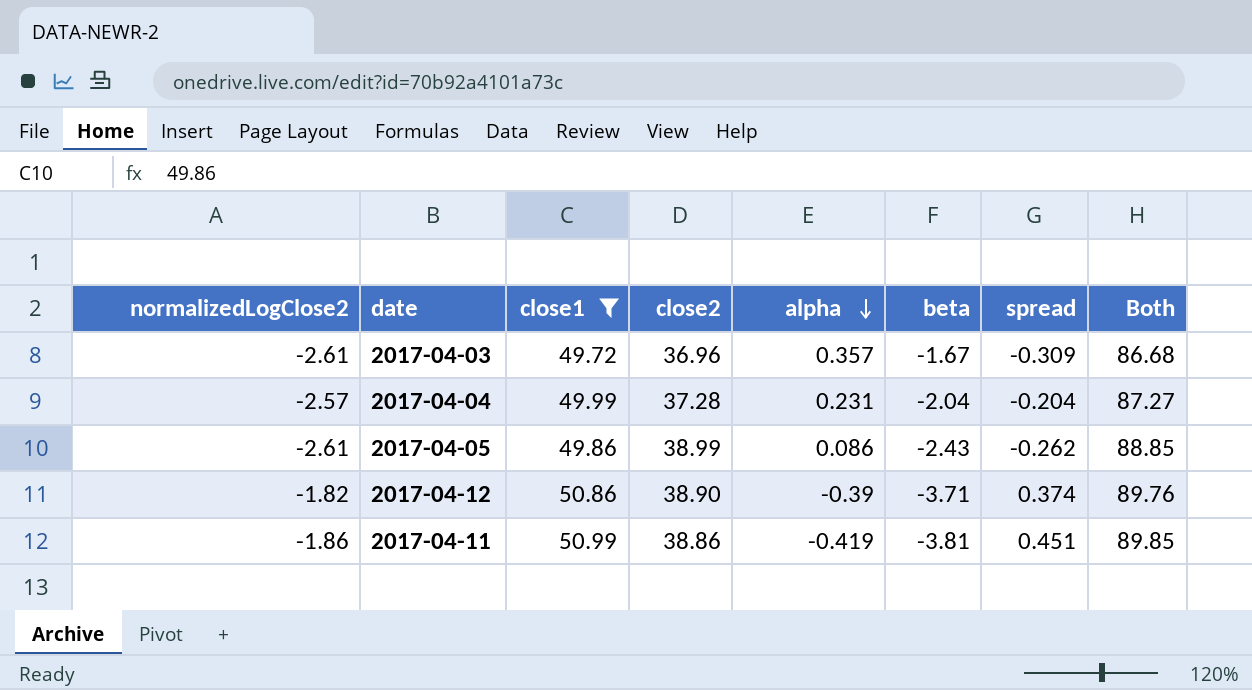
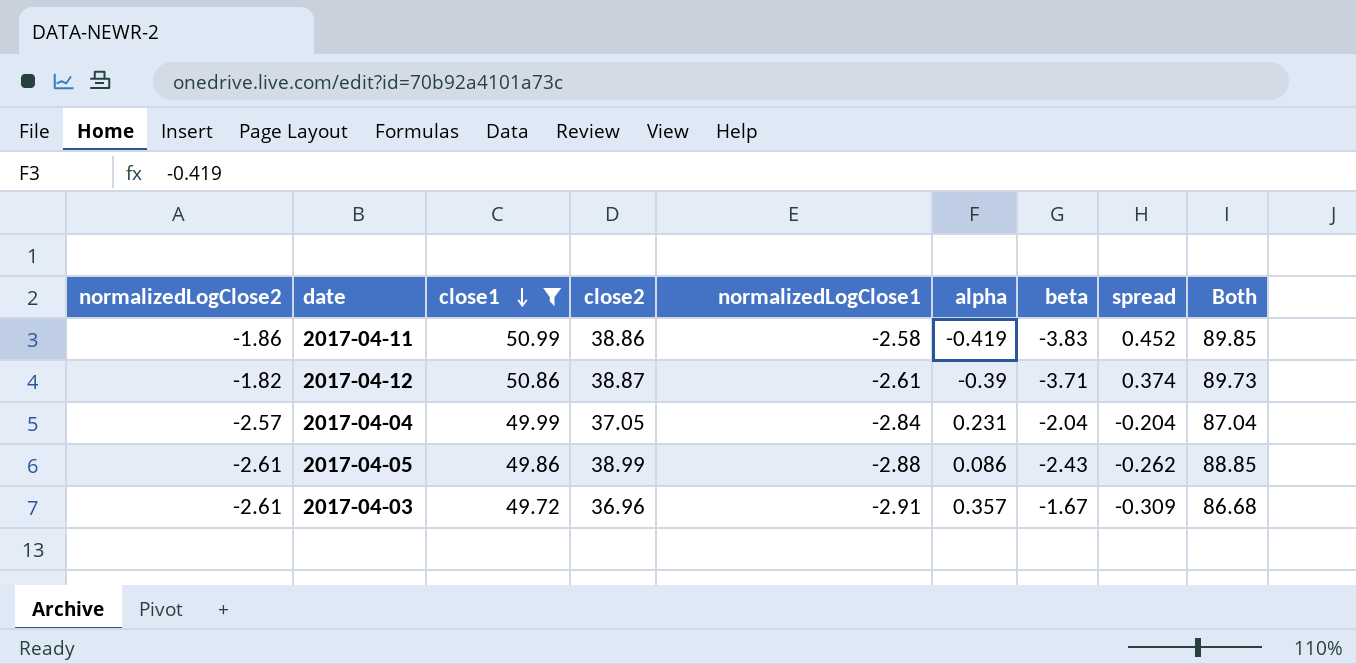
row order: alpha descending -> close1 descending
column normalizedLogClose1 | position: none -> 5
2017-04-11 | beta: -3.81 -> -3.83
2017-04-11 | spread: 0.451 -> 0.452
2017-04-12 | close2: 38.90 -> 38.87
2017-04-12 | Both: 89.76 -> 89.73
2017-04-04 | close2: 37.28 -> 37.05
2017-04-04 | Both: 87.27 -> 87.04

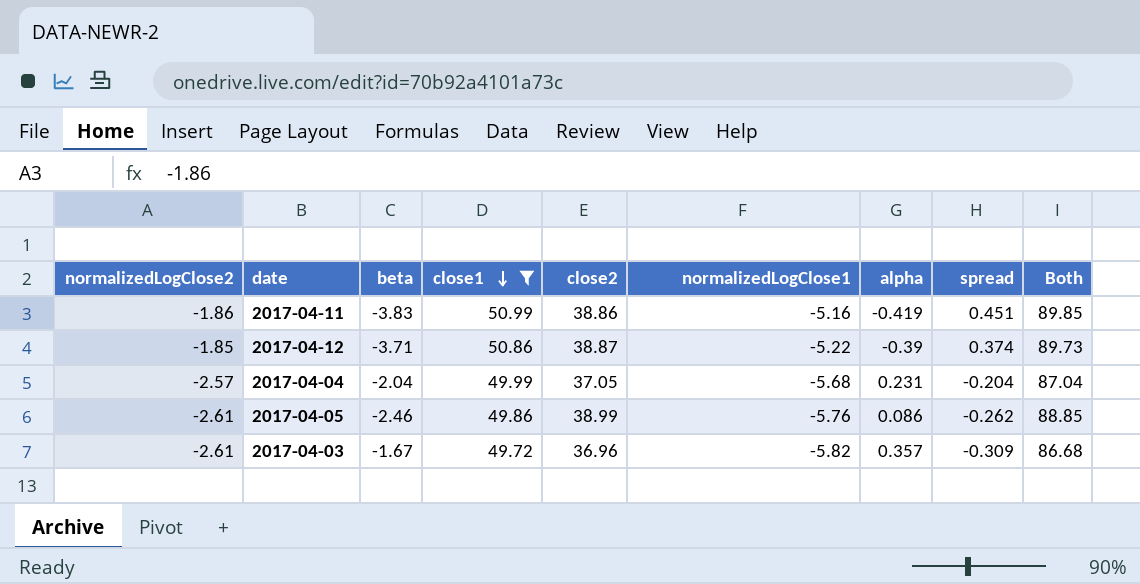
column beta | position: 7 -> 3
2017-04-11 | normalizedLogClose1: -2.58 -> -5.16
2017-04-11 | spread: 0.452 -> 0.451
2017-04-12 | normalizedLogClose2: -1.82 -> -1.85
2017-04-12 | normalizedLogClose1: -2.61 -> -5.22
2017-04-04 | normalizedLogClose1: -2.84 -> -5.68
2017-04-05 | beta: -2.43 -> -2.46
2017-04-05 | normalizedLogClose1: -2.88 -> -5.76
2017-04-03 | normalizedLogClose1: -2.91 -> -5.82

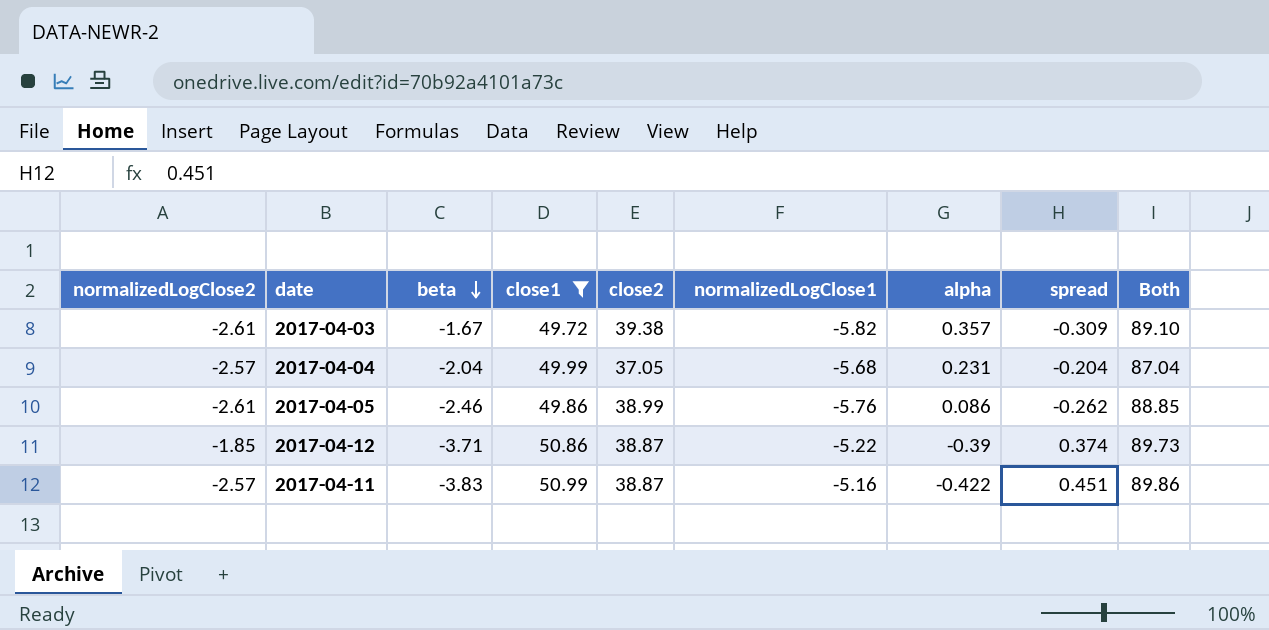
row order: close1 descending -> beta descending
2017-04-03 | close2: 36.96 -> 39.38
2017-04-03 | Both: 86.68 -> 89.10
2017-04-11 | normalizedLogClose2: -1.86 -> -2.57
2017-04-11 | close2: 38.86 -> 38.87
2017-04-11 | alpha: -0.419 -> -0.422
2017-04-11 | Both: 89.85 -> 89.86

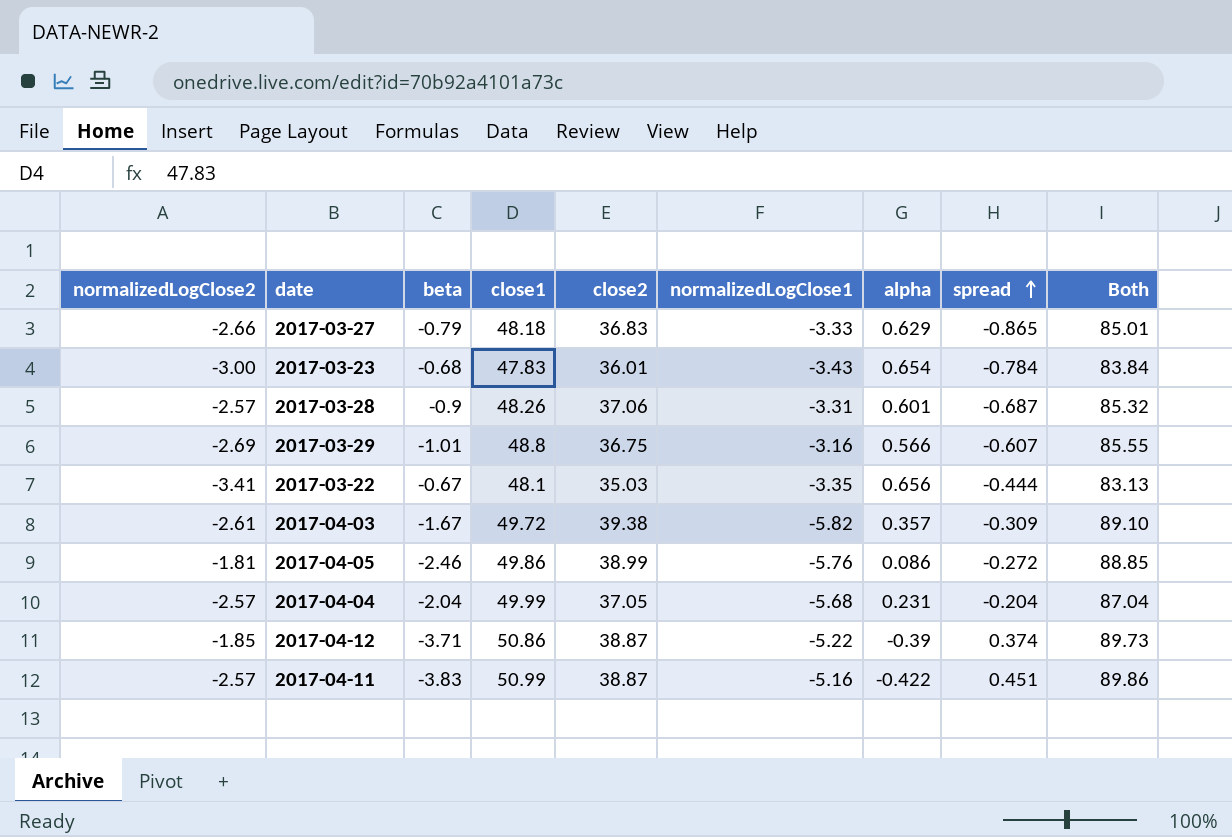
filter: close1 >= 49.72 -> none
row order: beta descending -> spread ascending
2017-04-05 | normalizedLogClose2: -2.61 -> -1.81
2017-04-05 | spread: -0.262 -> -0.272

